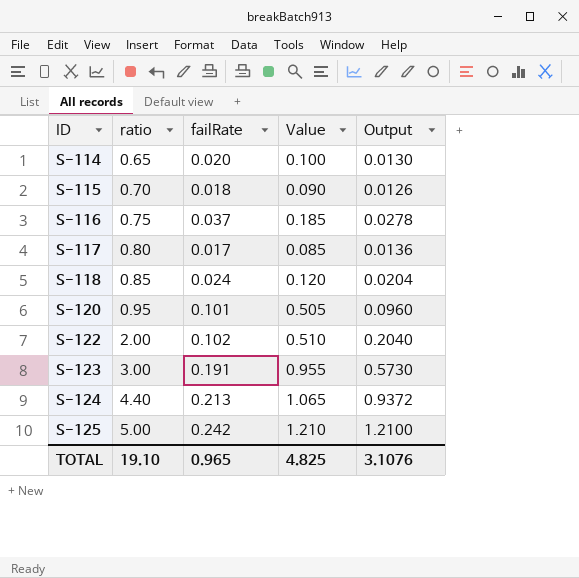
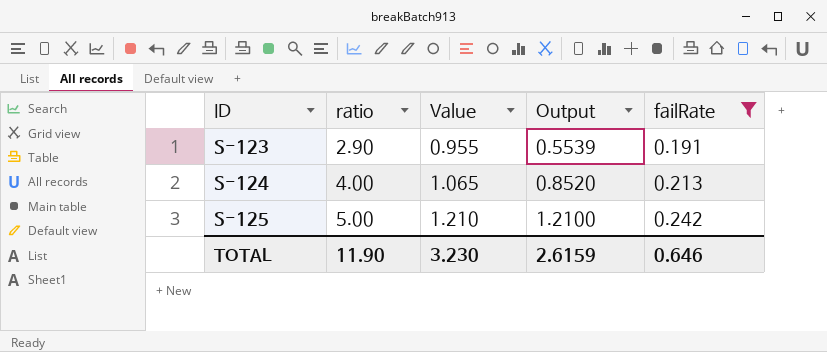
filter: none -> failRate >= 0.191
column failRate | position: 3 -> 5
S-123 | ratio: 3.00 -> 2.90
S-123 | Output: 0.5730 -> 0.5539
S-124 | ratio: 4.40 -> 4.00
S-124 | Output: 0.9372 -> 0.8520
TOTAL | ratio: 19.10 -> 11.90
TOTAL | Value: 4.825 -> 3.230
TOTAL | Output: 3.1076 -> 2.6159
TOTAL | failRate: 0.965 -> 0.646

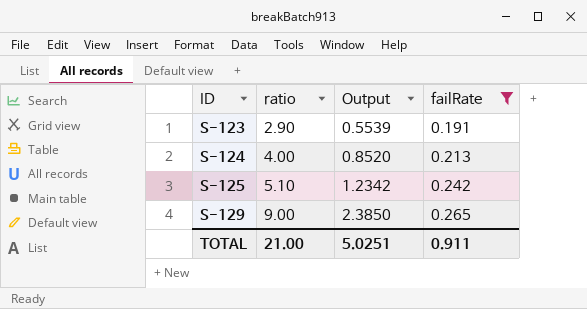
column Value | formula: [failRate] * 5 -> none
S-125 | ratio: 5.00 -> 5.10
S-125 | Output: 1.2100 -> 1.2342
row S-129: none -> 9.00 | 2.3850 | 0.265
TOTAL | ratio: 11.90 -> 21.00
TOTAL | Output: 2.6159 -> 5.0251
TOTAL | failRate: 0.646 -> 0.911

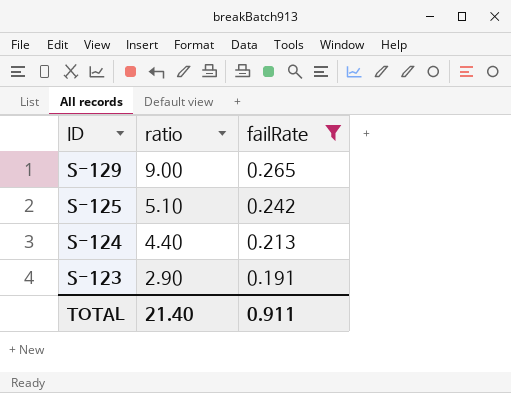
row order: ID ascending -> ID descending
column Output | formula: [ratio] * [failRate] -> none
S-124 | ratio: 4.00 -> 4.40
TOTAL | ratio: 21.00 -> 21.40

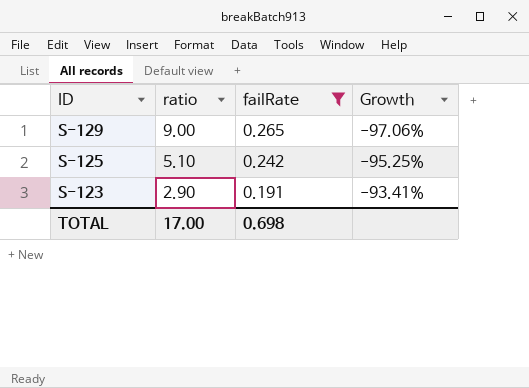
column Growth | formula: none -> ([failRate] - [ratio]) / [ratio]
row S-124: 4.40 | 0.213 -> none
TOTAL | ratio: 21.40 -> 17.00
TOTAL | failRate: 0.911 -> 0.698

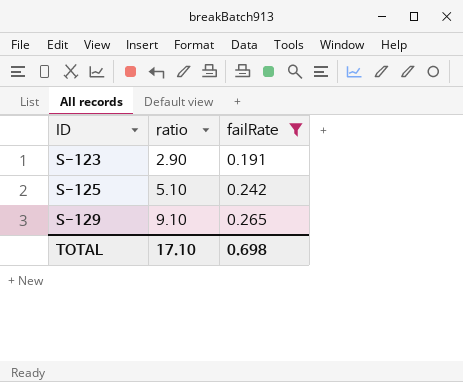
row order: ID descending -> ID ascending
column Growth | formula: ([failRate] - [ratio]) / [ratio] -> none
S-129 | ratio: 9.00 -> 9.10
TOTAL | ratio: 17.00 -> 17.10

